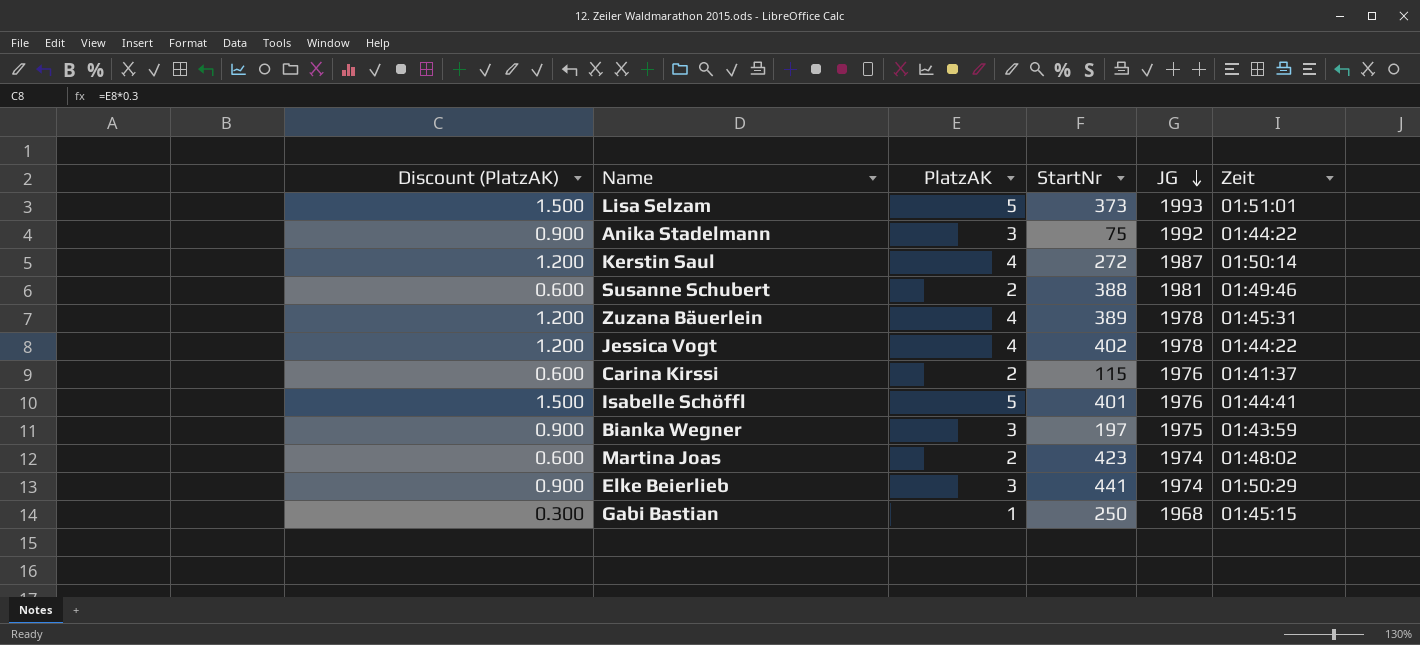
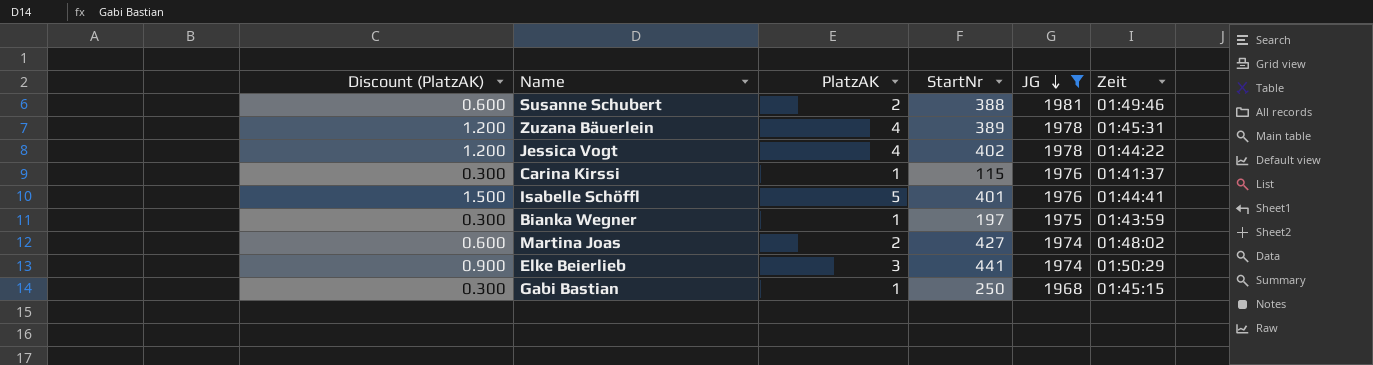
filter: none -> JG <= 1981
Carina Kirssi | Discount (PlatzAK): 0.600 -> 0.300
Carina Kirssi | PlatzAK: 2 -> 1
Bianka Wegner | Discount (PlatzAK): 0.900 -> 0.300
Bianka Wegner | PlatzAK: 3 -> 1
Martina Joas | StartNr: 423 -> 427

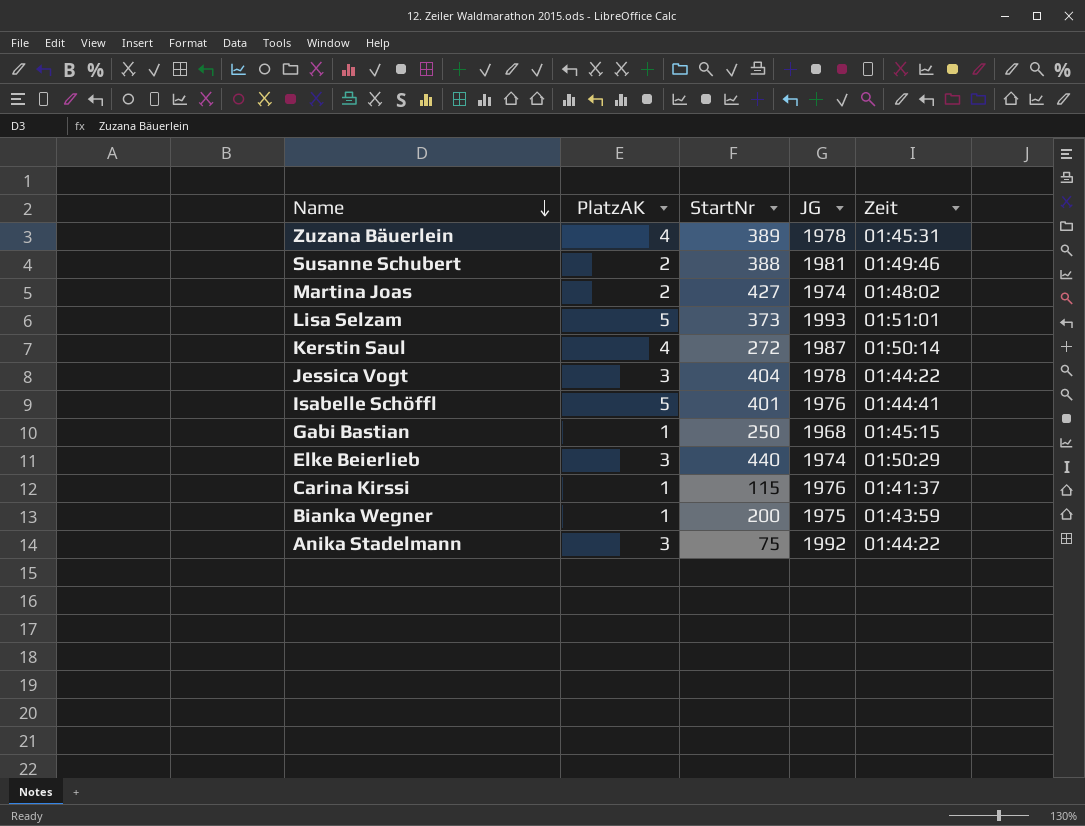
filter: JG <= 1981 -> none
row order: JG descending -> Name descending
column Discount (PlatzAK) | formula: [PlatzAK] * 0.3 -> none
Jessica Vogt | PlatzAK: 4 -> 3
Jessica Vogt | StartNr: 402 -> 404
Elke Beierlieb | StartNr: 441 -> 440
Bianka Wegner | StartNr: 197 -> 200

